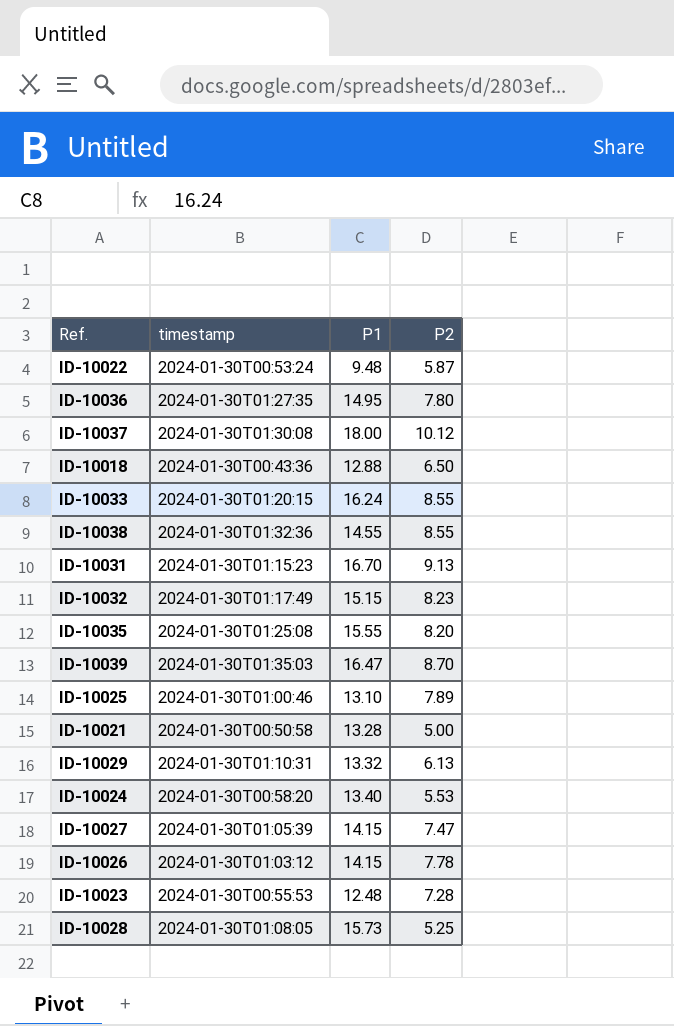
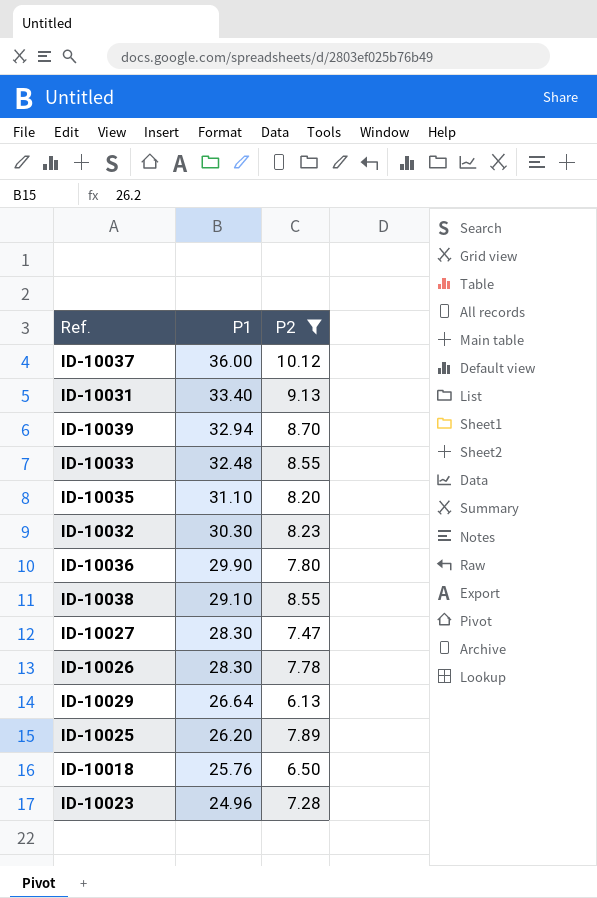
filter: none -> P2 >= 6.13
row order: none -> P1 descending
column timestamp | position: 2 -> none
ID-10037 | P1: 18.00 -> 36.00
ID-10031 | P1: 16.70 -> 33.40
ID-10039 | P1: 16.47 -> 32.94
ID-10033 | P1: 16.24 -> 32.48
ID-10035 | P1: 15.55 -> 31.10
ID-10032 | P1: 15.15 -> 30.30
ID-10036 | P1: 14.95 -> 29.90
ID-10038 | P1: 14.55 -> 29.10
ID-10027 | P1: 14.15 -> 28.30
ID-10026 | P1: 14.15 -> 28.30
ID-10029 | P1: 13.32 -> 26.64
ID-10025 | P1: 13.10 -> 26.20
ID-10018 | P1: 12.88 -> 25.76
ID-10023 | P1: 12.48 -> 24.96

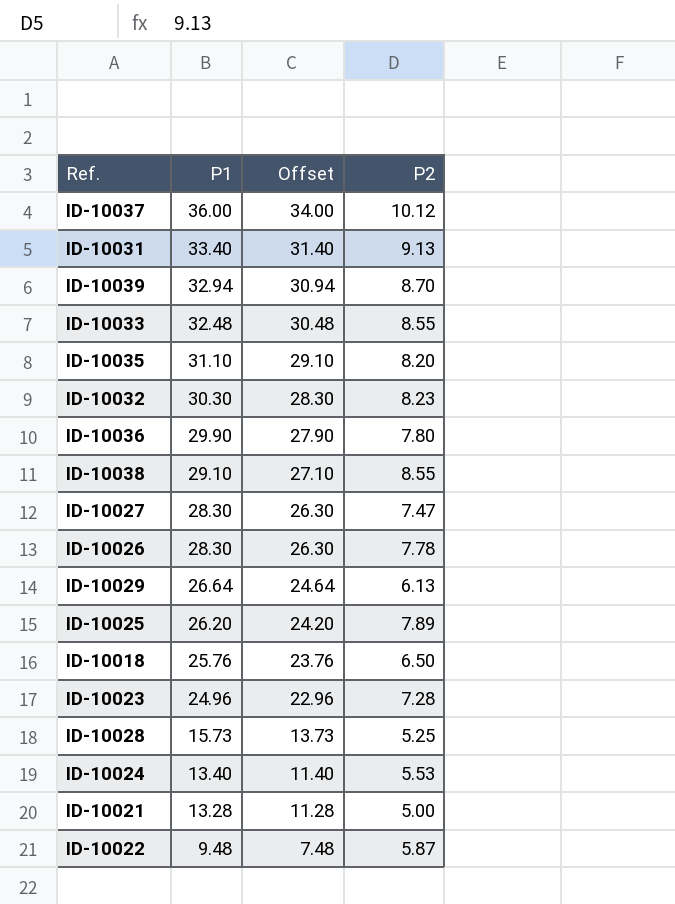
filter: P2 >= 6.13 -> none
column Offset | formula: none -> [P1] - 2

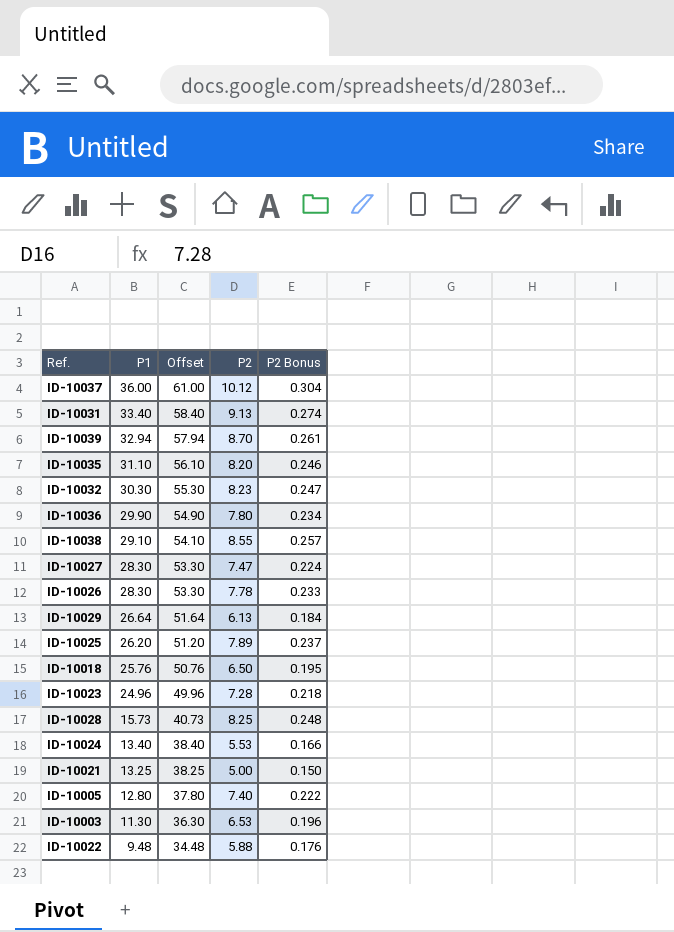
column Offset | formula: [P1] - 2 -> [P1] + 25
column P2 Bonus | formula: none -> [P2] * 0.03
row ID-10033: 32.48 | 30.48 | 8.55 -> none
ID-10028 | P2: 5.25 -> 8.25
ID-10021 | P1: 13.28 -> 13.25
row ID-10005: none -> 12.80 | 37.80 | 7.40 | 0.222
row ID-10003: none -> 11.30 | 36.30 | 6.53 | 0.196
ID-10022 | P2: 5.87 -> 5.88

